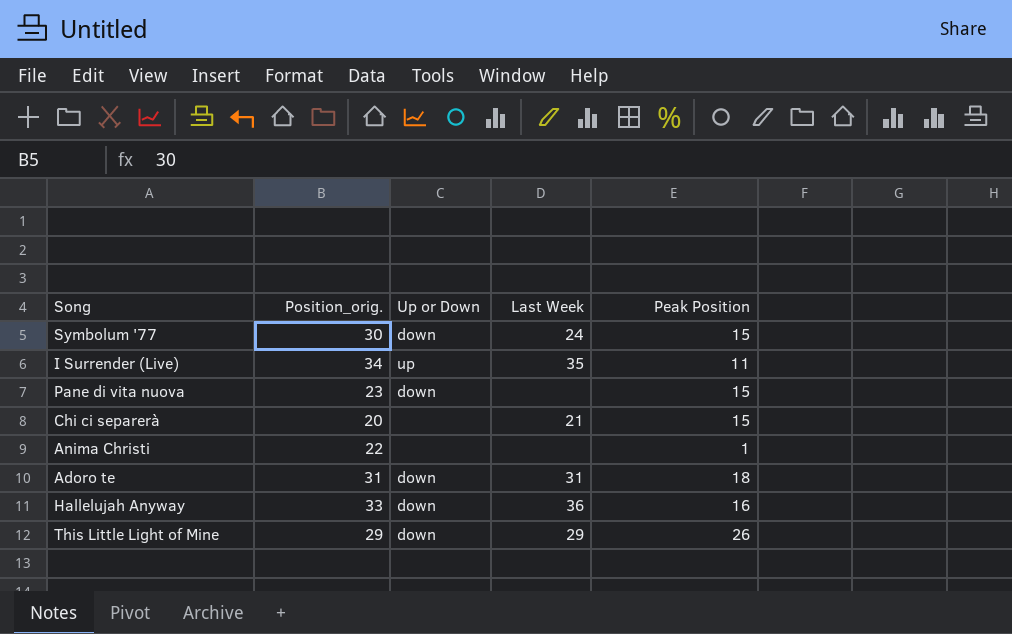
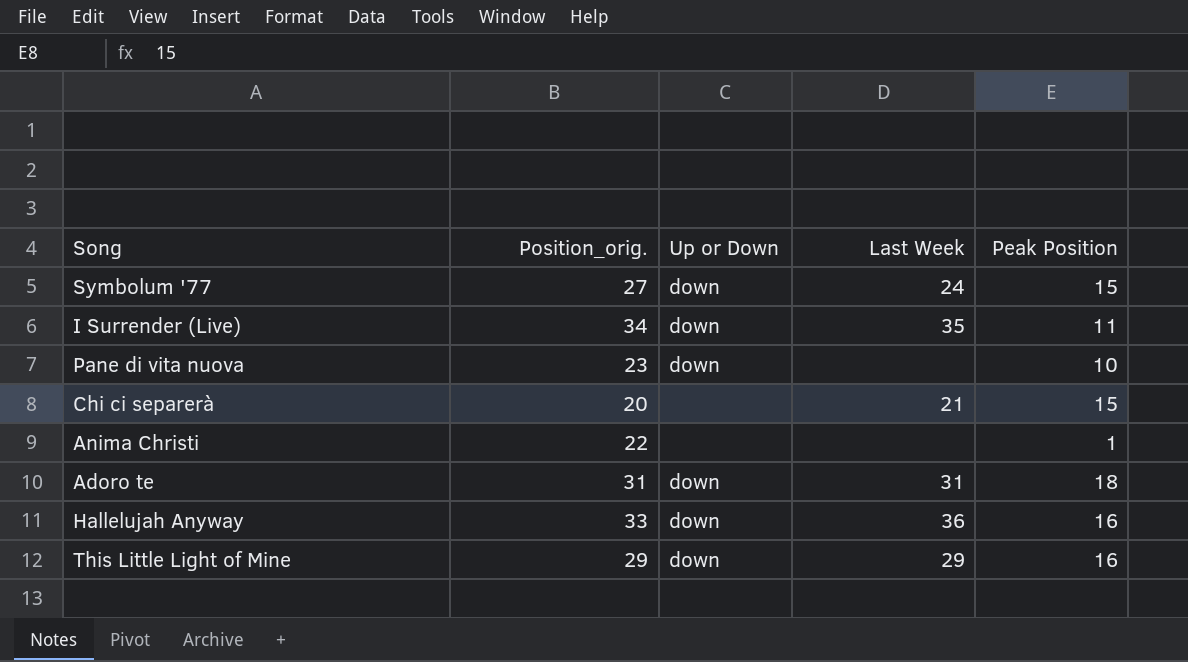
Symbolum '77 | Position_orig.: 30 -> 27
I Surrender (Live) | Up or Down: up -> down
Pane di vita nuova | Peak Position: 15 -> 10
This Little Light of Mine | Peak Position: 26 -> 16

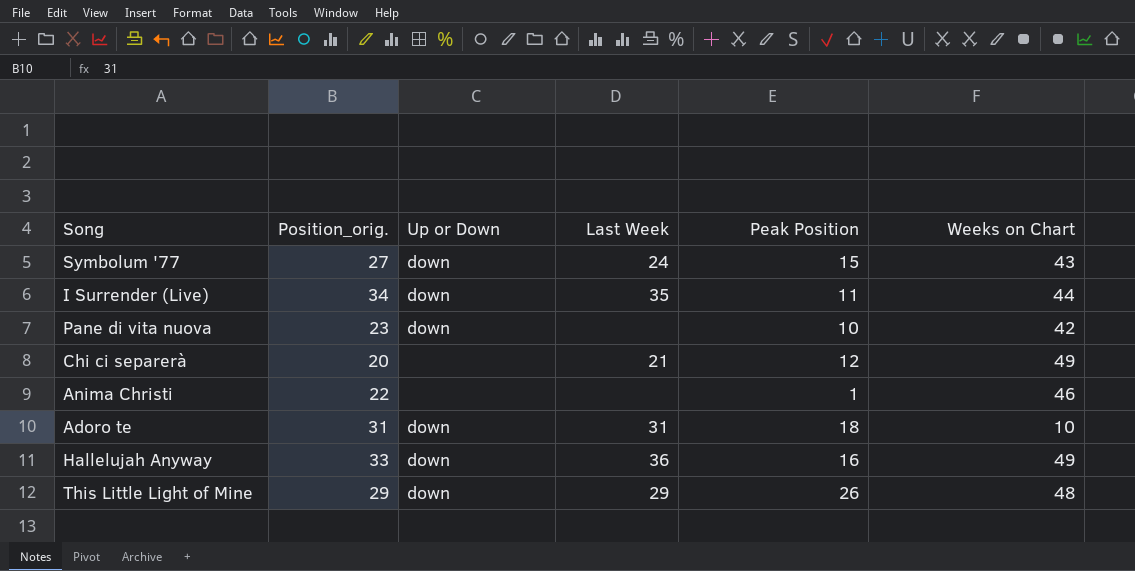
column Weeks on Chart | position: none -> 6
Chi ci separerà | Peak Position: 15 -> 12
This Little Light of Mine | Peak Position: 16 -> 26

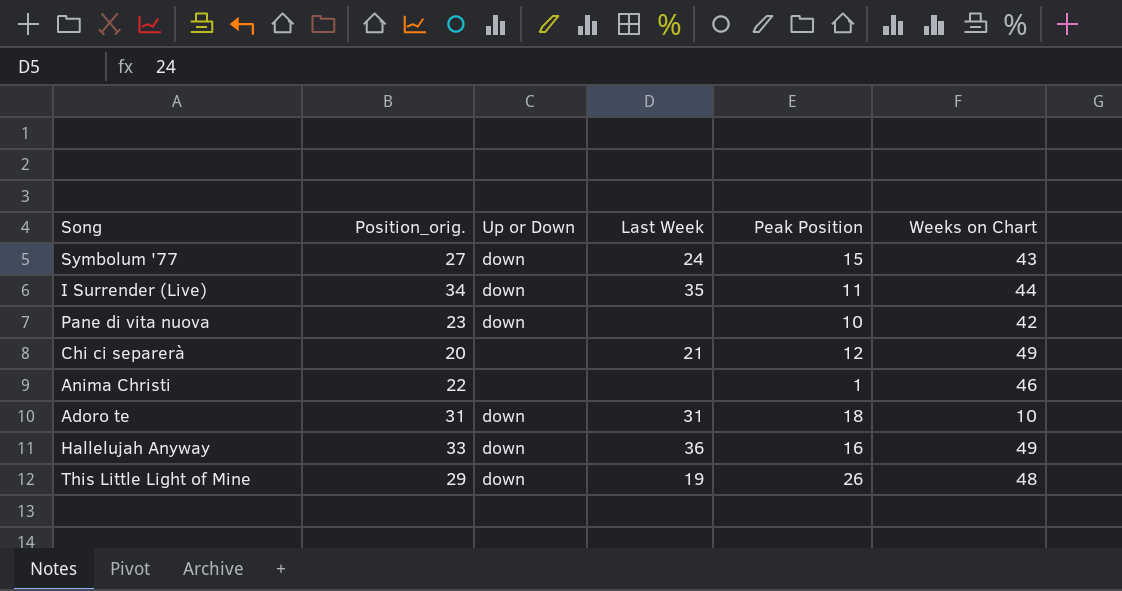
This Little Light of Mine | Last Week: 29 -> 19

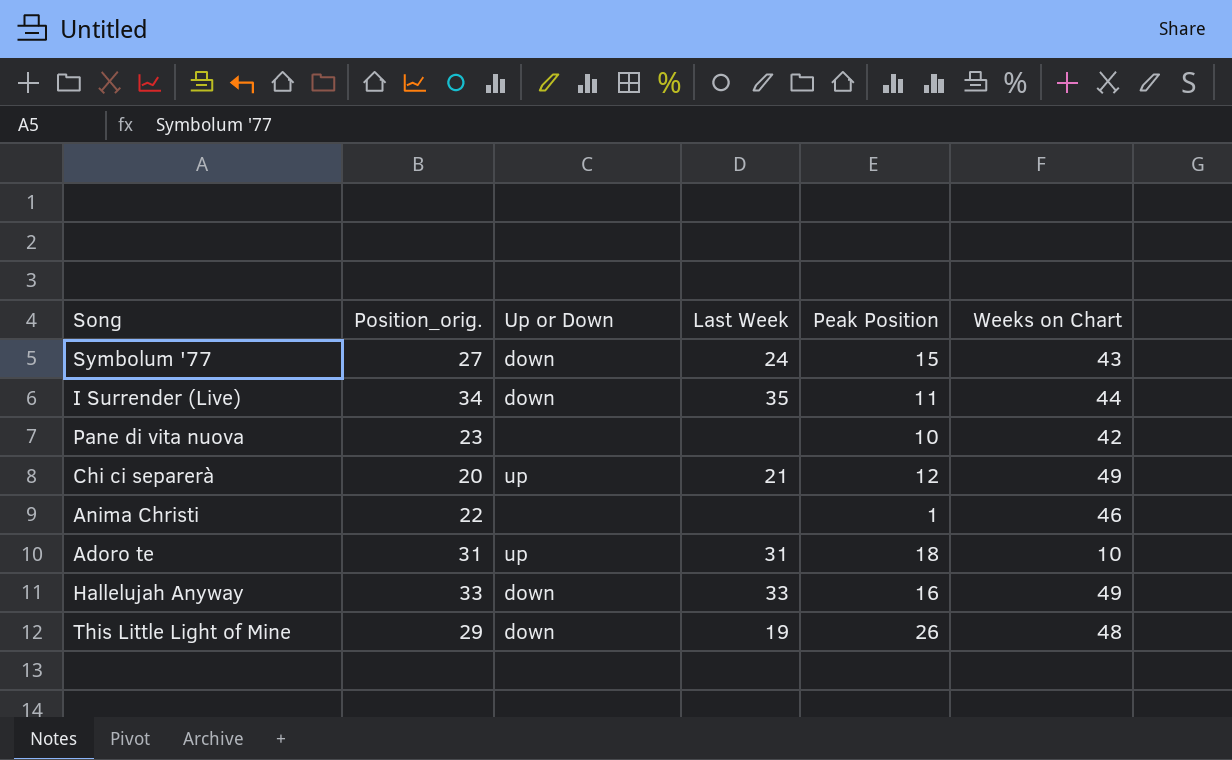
Pane di vita nuova | Up or Down: down -> none
Chi ci separerà | Up or Down: none -> up
Adoro te | Up or Down: down -> up
Hallelujah Anyway | Last Week: 36 -> 33

